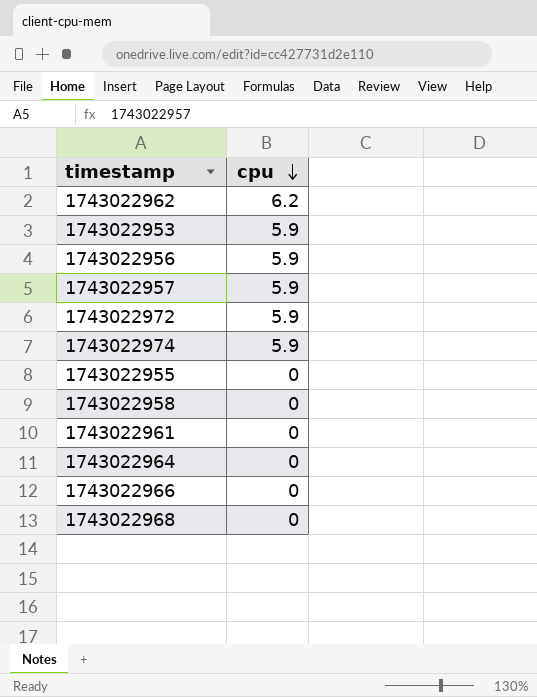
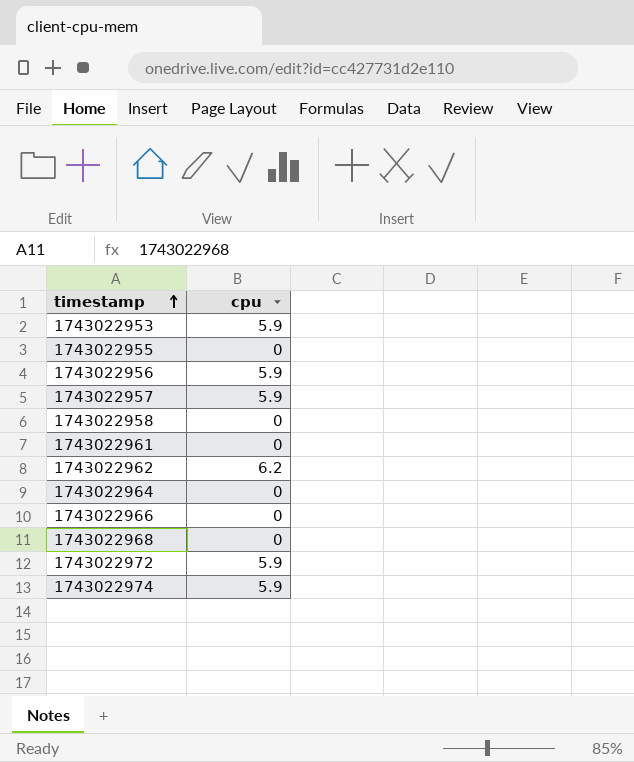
row order: cpu descending -> timestamp ascending

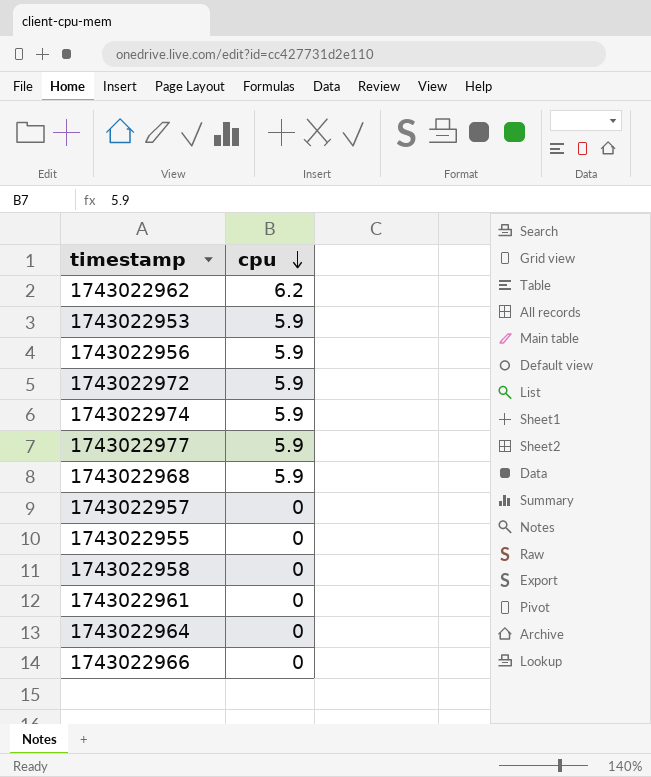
row order: timestamp ascending -> cpu descending
row 1743022977: none -> 5.9
1743022968 | cpu: 0 -> 5.9
1743022957 | cpu: 5.9 -> 0

